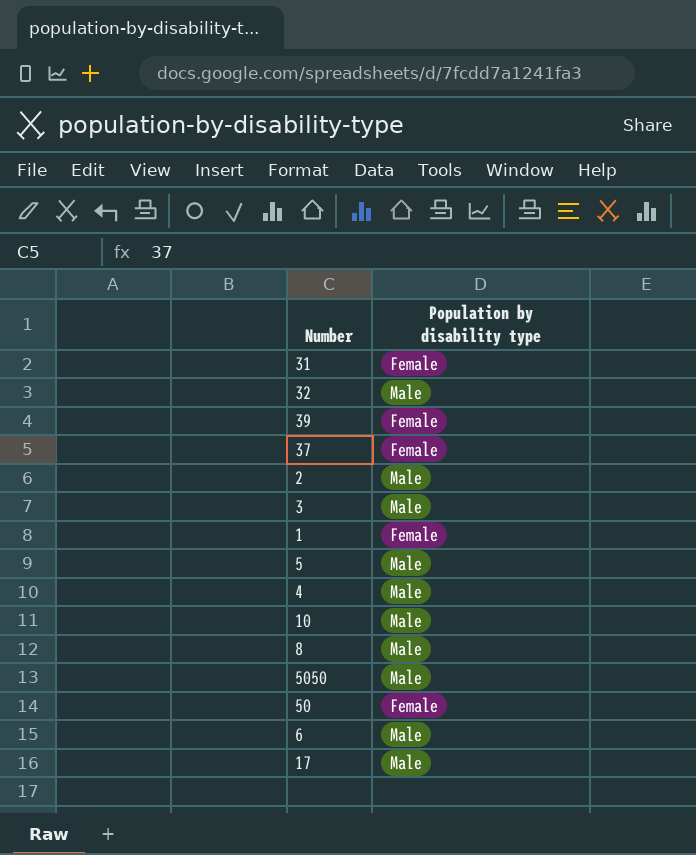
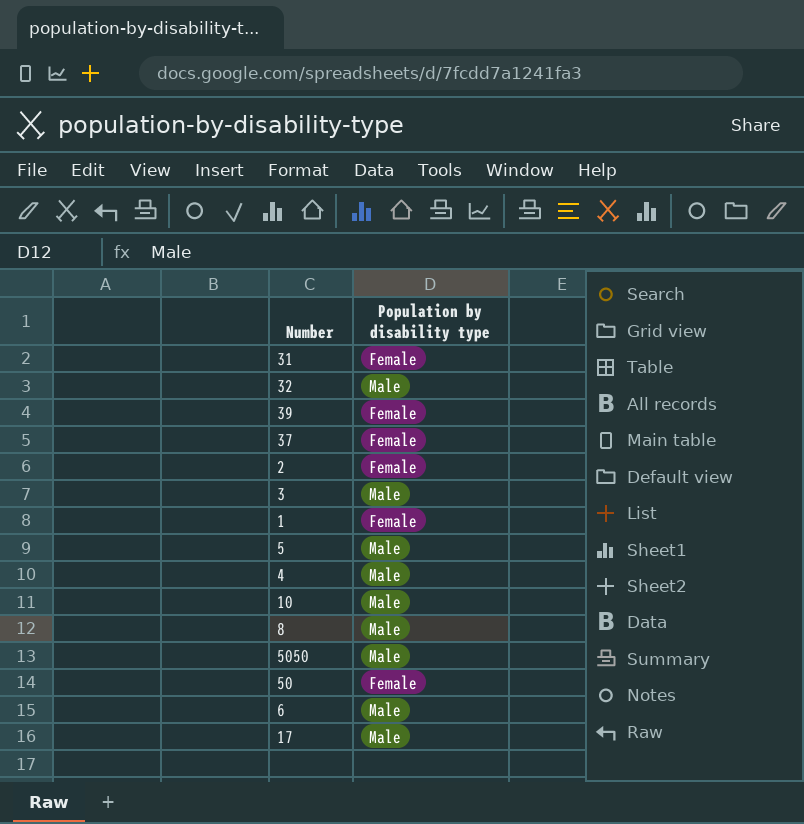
2 | Population by disability type: Male -> Female

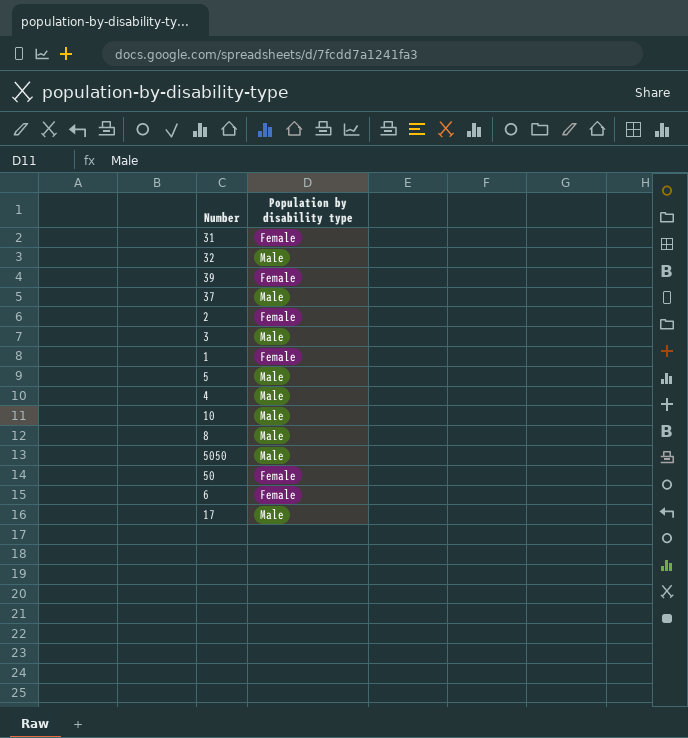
37 | Population by disability type: Female -> Male
6 | Population by disability type: Male -> Female

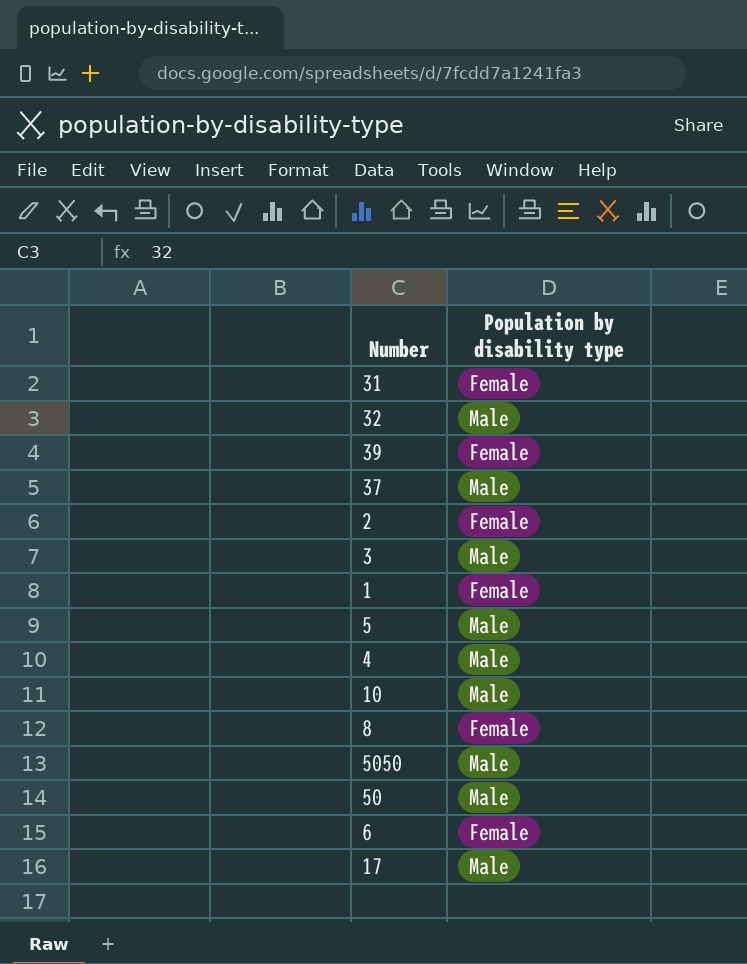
8 | Population by disability type: Male -> Female
50 | Population by disability type: Female -> Male

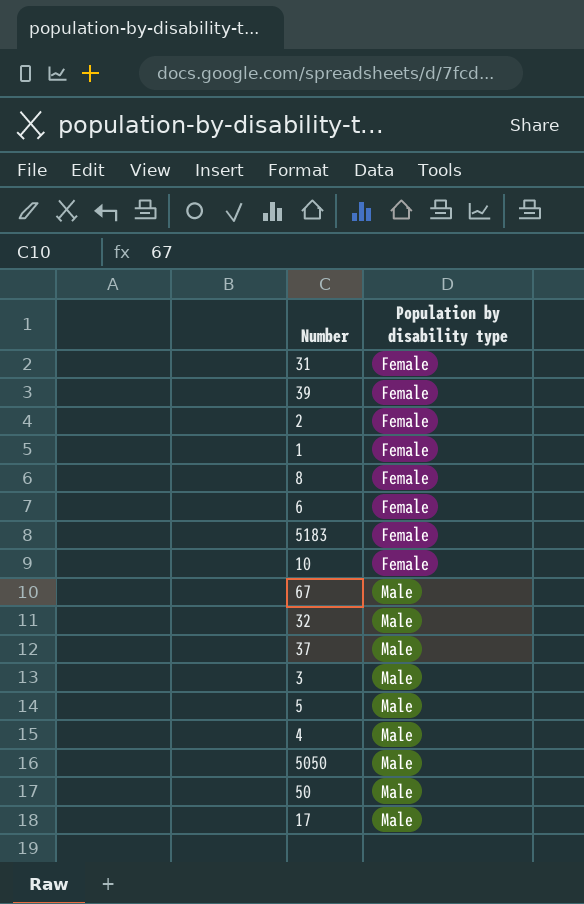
row order: none -> Population by disability type ascending
row 5183: none -> Female
10 | Population by disability type: Male -> Female
row 67: none -> Male

